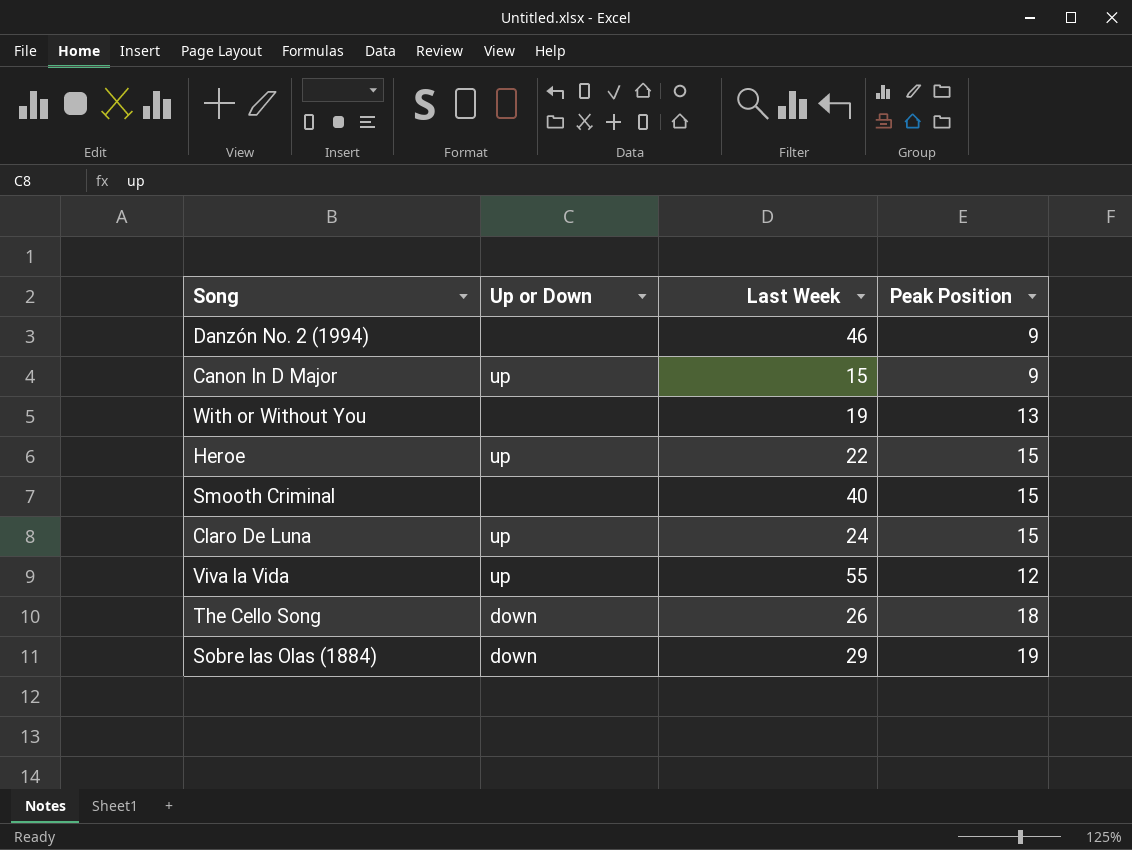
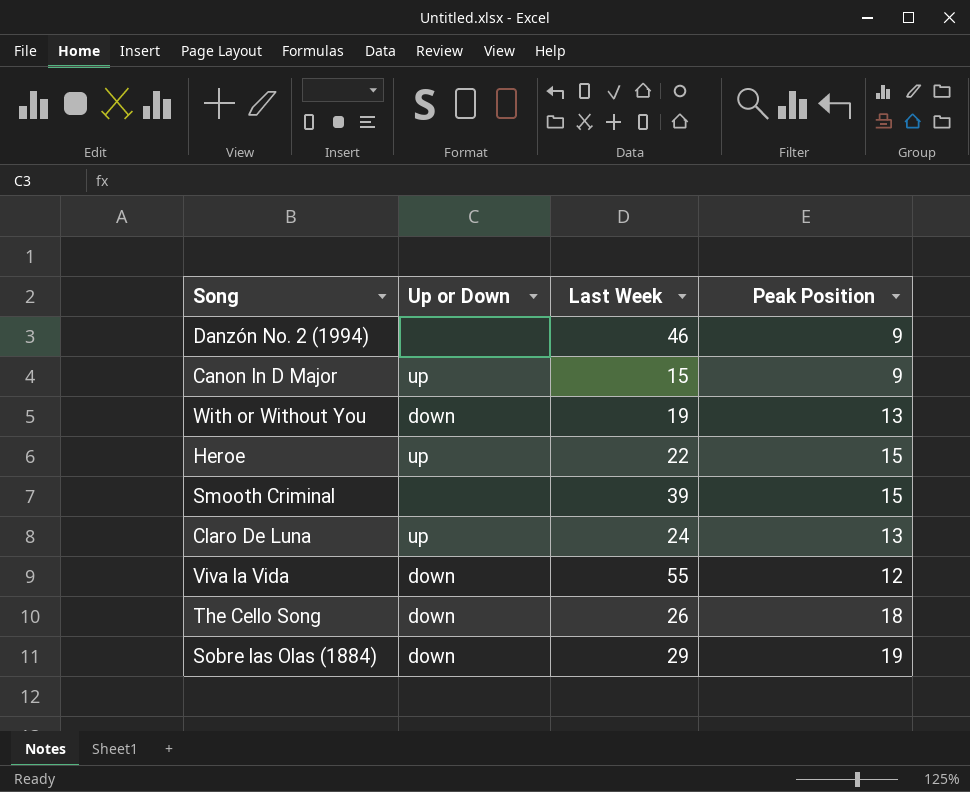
With or Without You | Up or Down: none -> down
Smooth Criminal | Last Week: 40 -> 39
Claro De Luna | Peak Position: 15 -> 13
Viva la Vida | Up or Down: up -> down

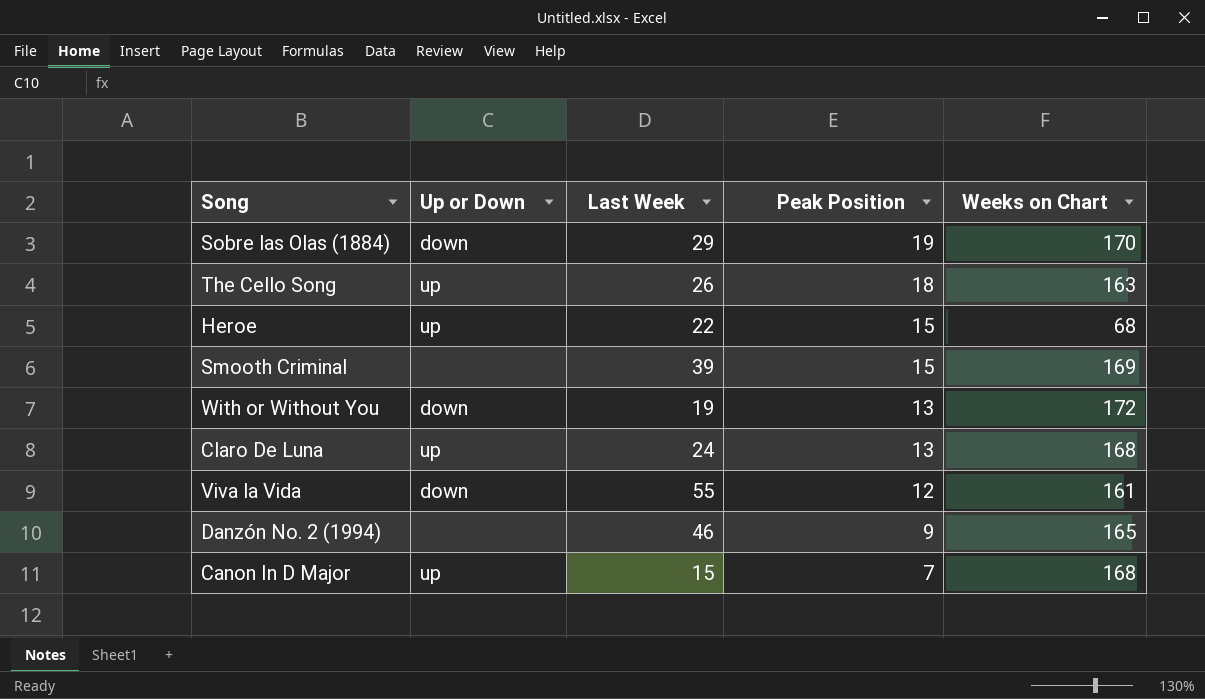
row order: none -> Peak Position descending
column Weeks on Chart | position: none -> 5
The Cello Song | Up or Down: down -> up
Canon In D Major | Peak Position: 9 -> 7

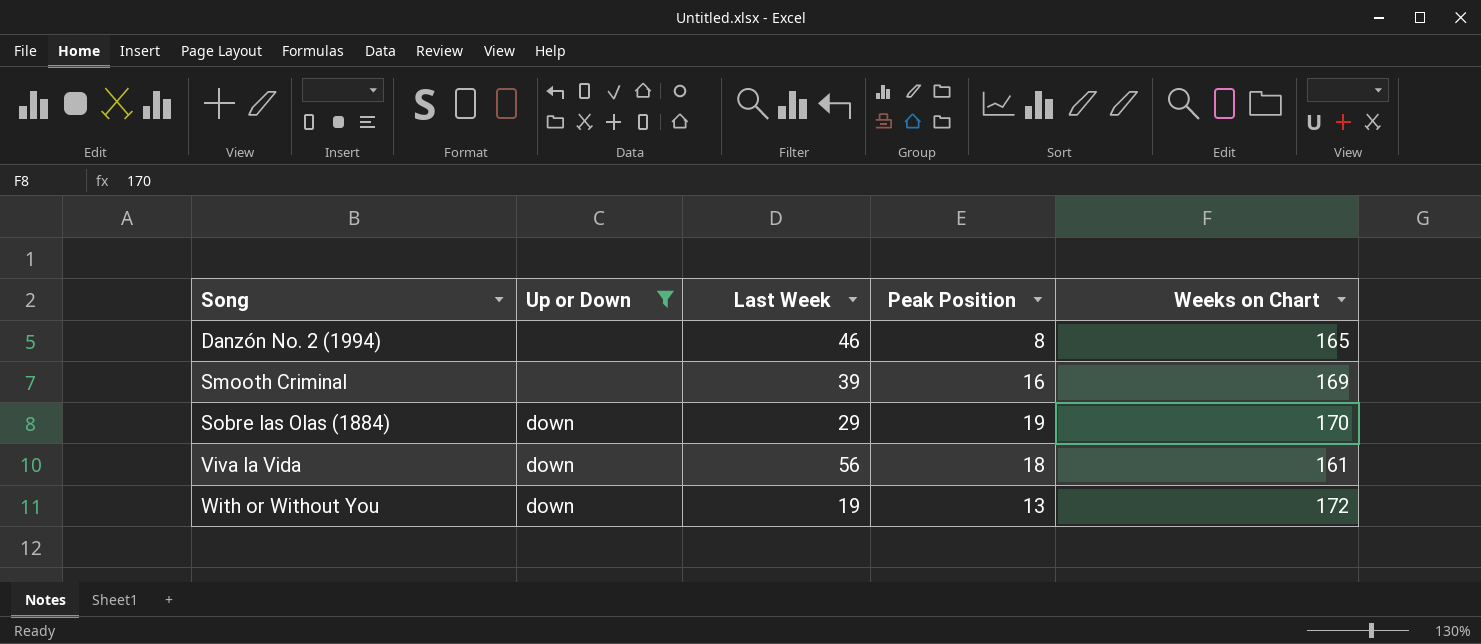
filter: none -> Up or Down != up
row order: Peak Position descending -> Song ascending
Danzón No. 2 (1994) | Peak Position: 9 -> 8
Smooth Criminal | Peak Position: 15 -> 16
Viva la Vida | Last Week: 55 -> 56
Viva la Vida | Peak Position: 12 -> 18

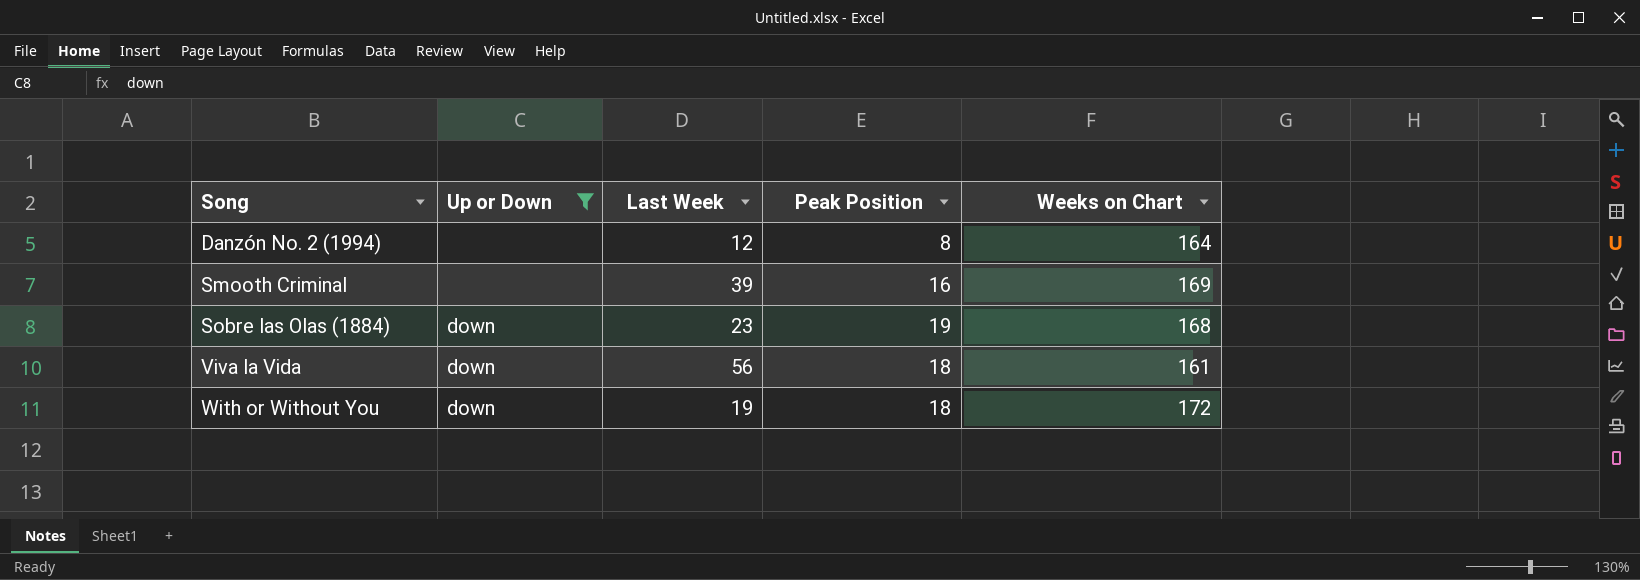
Danzón No. 2 (1994) | Last Week: 46 -> 12
Danzón No. 2 (1994) | Weeks on Chart: 165 -> 164
Sobre las Olas (1884) | Last Week: 29 -> 23
Sobre las Olas (1884) | Weeks on Chart: 170 -> 168
With or Without You | Peak Position: 13 -> 18

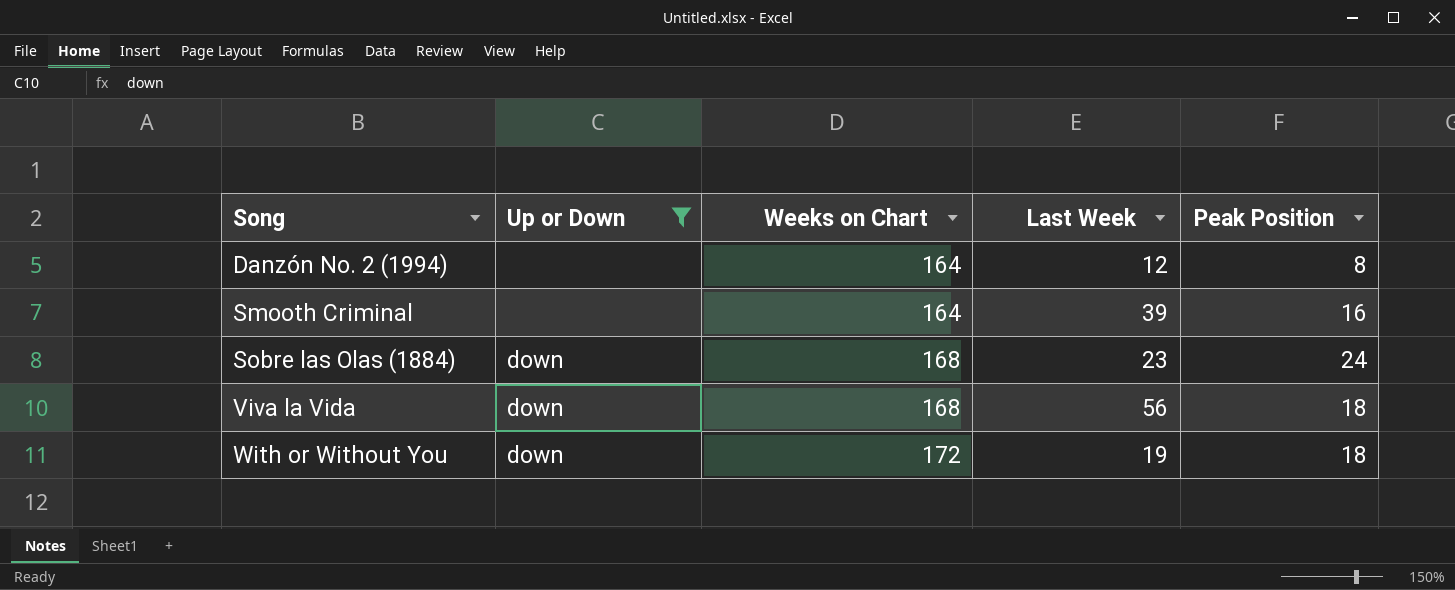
column Weeks on Chart | position: 5 -> 3
Smooth Criminal | Weeks on Chart: 169 -> 164
Sobre las Olas (1884) | Peak Position: 19 -> 24
Viva la Vida | Weeks on Chart: 161 -> 168

